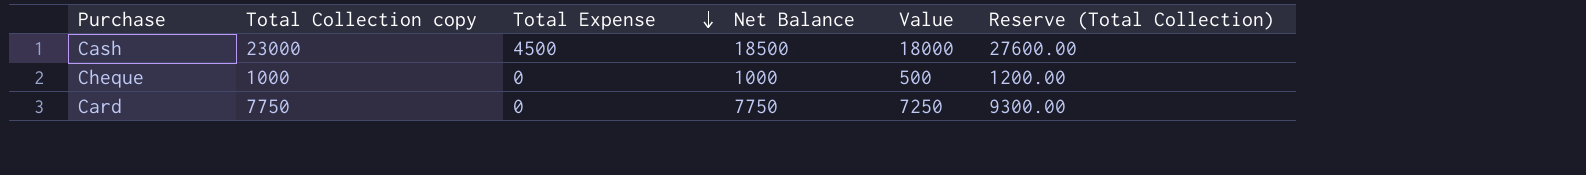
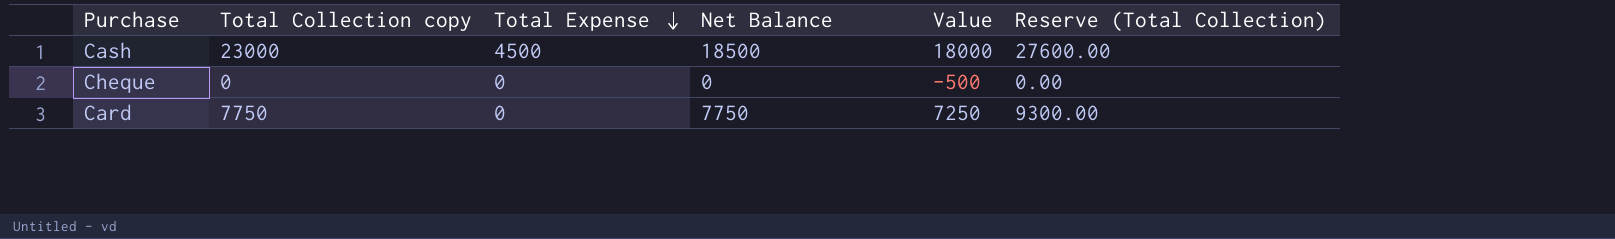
Cheque | Total Collection copy: 1000 -> 0
Cheque | Net Balance: 1000 -> 0
Cheque | Value: 500 -> -500
Cheque | Reserve (Total Collection): 1200.00 -> 0.00

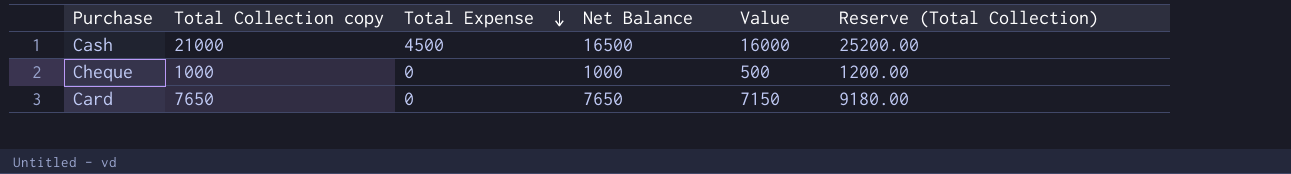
Cash | Total Collection copy: 23000 -> 21000
Cash | Net Balance: 18500 -> 16500
Cash | Value: 18000 -> 16000
Cash | Reserve (Total Collection): 27600.00 -> 25200.00
Cheque | Total Collection copy: 0 -> 1000
Cheque | Net Balance: 0 -> 1000
Cheque | Value: -500 -> 500
Cheque | Reserve (Total Collection): 0.00 -> 1200.00
Card | Total Collection copy: 7750 -> 7650
Card | Net Balance: 7750 -> 7650
Card | Value: 7250 -> 7150
Card | Reserve (Total Collection): 9300.00 -> 9180.00

